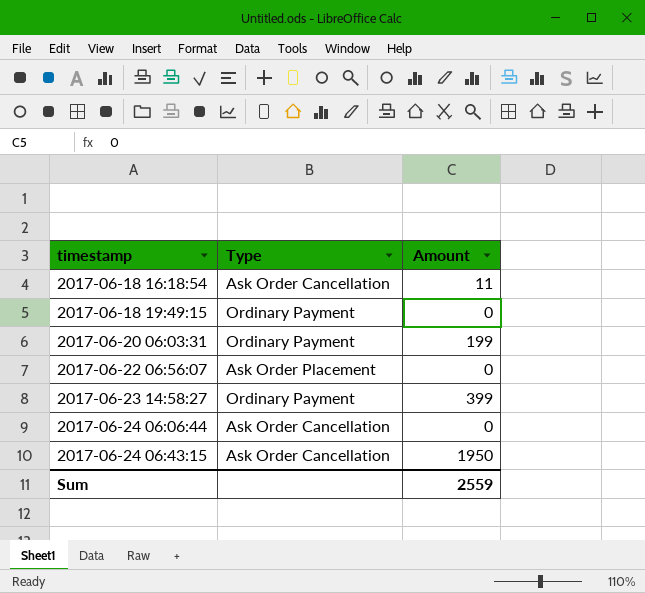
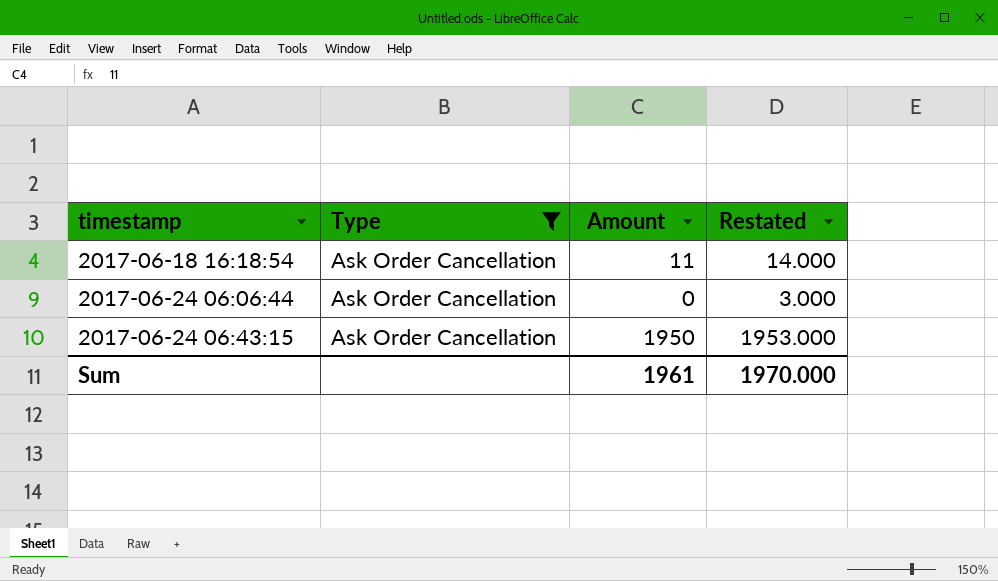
filter: none -> Type = Ask Order Cancellation
column Restated | formula: none -> [Amount] + 3
Sum | Amount: 2559 -> 1961

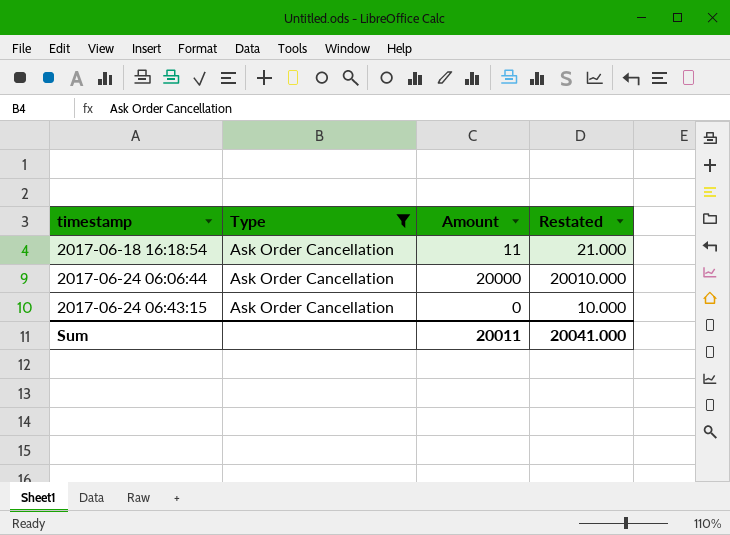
column Restated | formula: [Amount] + 3 -> [Amount] + 10
2017-06-24 06:06:44 | Amount: 0 -> 20000
2017-06-24 06:43:15 | Amount: 1950 -> 0
Sum | Amount: 1961 -> 20011
Sum | Restated: 1970.000 -> 20041.000

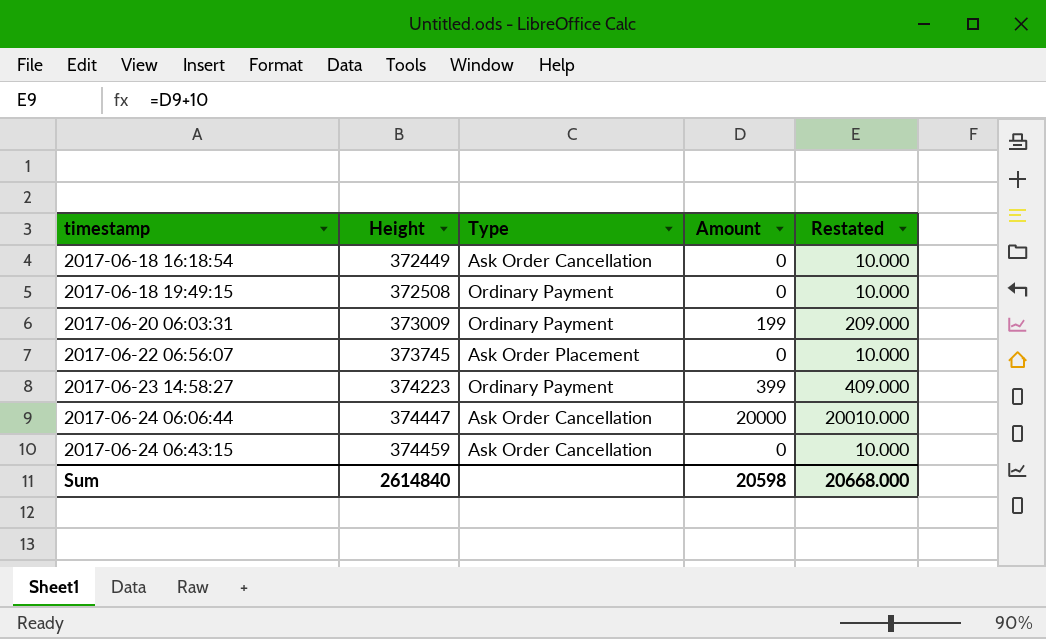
filter: Type = Ask Order Cancellation -> none
column Height | position: none -> 2
2017-06-18 16:18:54 | Amount: 11 -> 0
2017-06-18 16:18:54 | Restated: 21.000 -> 10.000
Sum | Amount: 20011 -> 20598
Sum | Restated: 20041.000 -> 20668.000

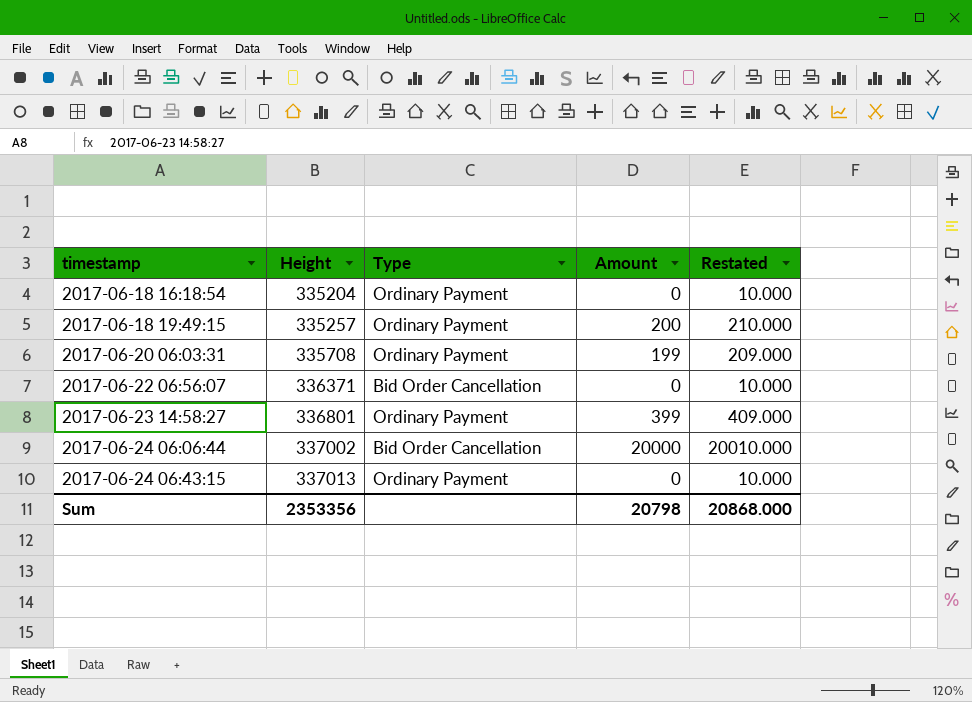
2017-06-18 16:18:54 | Height: 372449 -> 335204
2017-06-18 16:18:54 | Type: Ask Order Cancellation -> Ordinary Payment
2017-06-18 19:49:15 | Height: 372508 -> 335257
2017-06-18 19:49:15 | Amount: 0 -> 200
2017-06-18 19:49:15 | Restated: 10.000 -> 210.000
2017-06-20 06:03:31 | Height: 373009 -> 335708
2017-06-22 06:56:07 | Height: 373745 -> 336371
2017-06-22 06:56:07 | Type: Ask Order Placement -> Bid Order Cancellation
2017-06-23 14:58:27 | Height: 374223 -> 336801
2017-06-24 06:06:44 | Height: 374447 -> 337002
2017-06-24 06:06:44 | Type: Ask Order Cancellation -> Bid Order Cancellation
2017-06-24 06:43:15 | Height: 374459 -> 337013
2017-06-24 06:43:15 | Type: Ask Order Cancellation -> Ordinary Payment
Sum | Height: 2614840 -> 2353356
Sum | Amount: 20598 -> 20798
Sum | Restated: 20668.000 -> 20868.000

